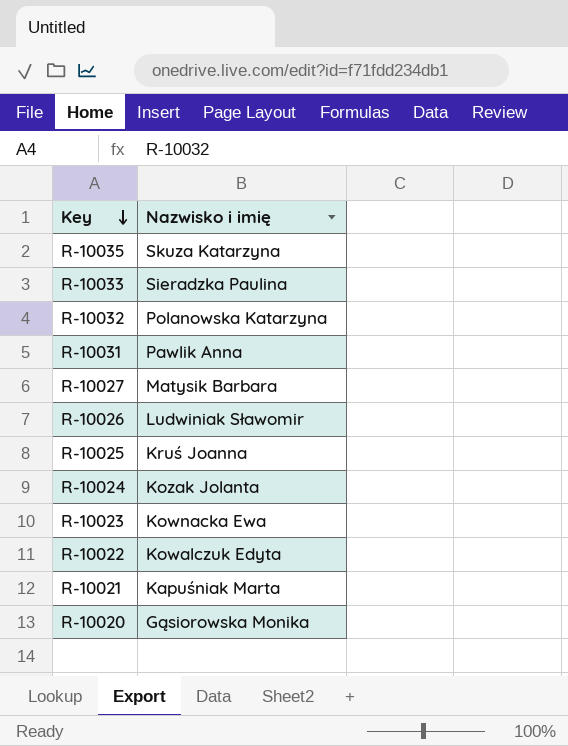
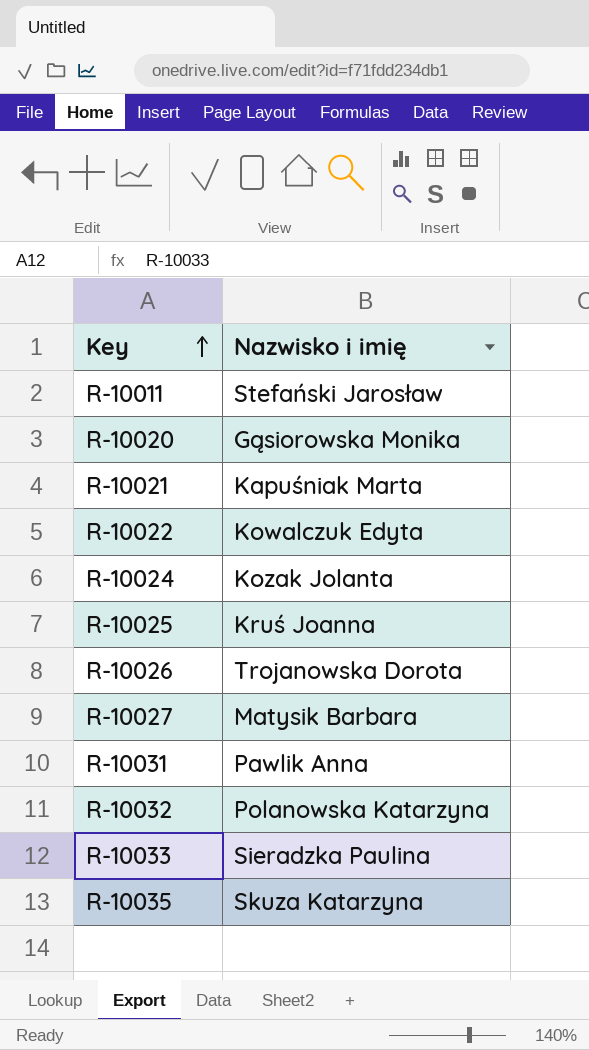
row order: Key descending -> Key ascending
row R-10023: Kownacka Ewa -> none
row R-10011: none -> Stefański Jarosław
R-10026 | Nazwisko i imię: Ludwiniak Sławomir -> Trojanowska Dorota

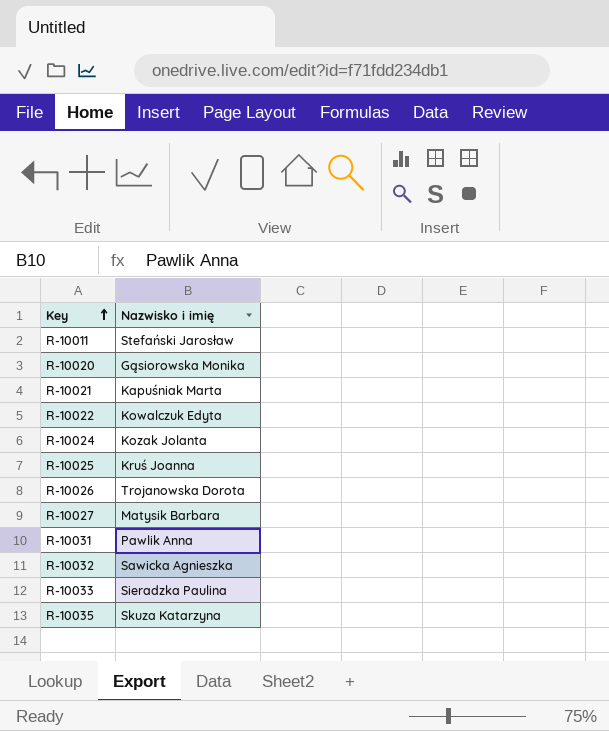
R-10032 | Nazwisko i imię: Polanowska Katarzyna -> Sawicka Agnieszka

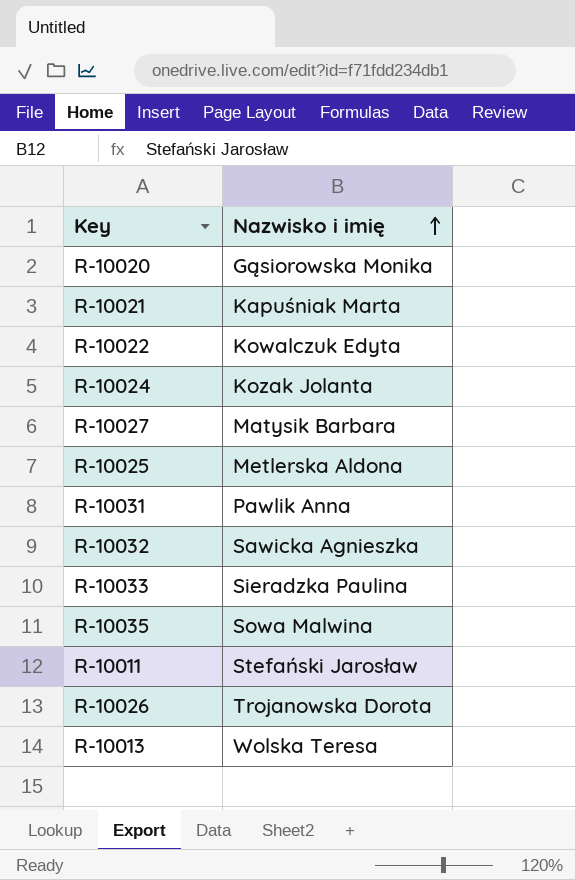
row order: Key ascending -> Nazwisko i imię ascending
R-10025 | Nazwisko i imię: Kruś Joanna -> Metlerska Aldona
R-10035 | Nazwisko i imię: Skuza Katarzyna -> Sowa Malwina
row R-10013: none -> Wolska Teresa

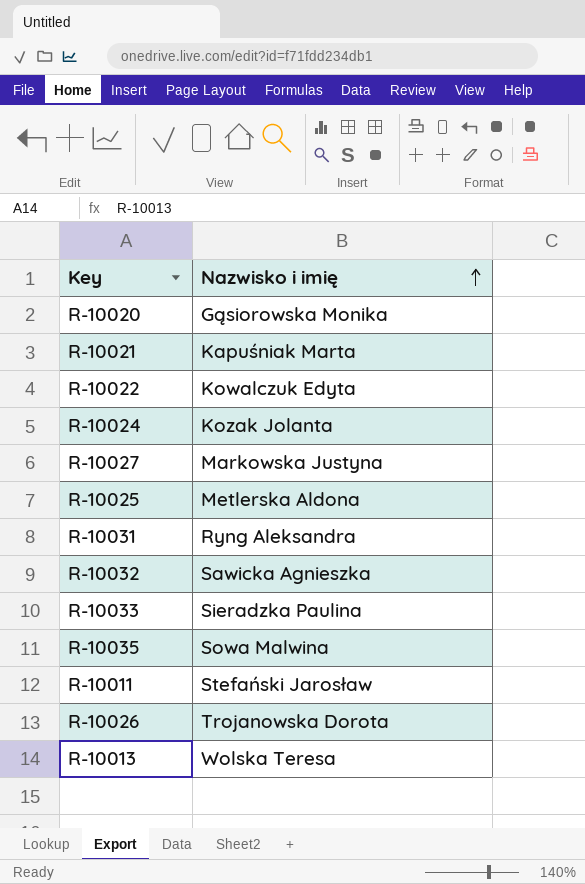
R-10027 | Nazwisko i imię: Matysik Barbara -> Markowska Justyna
R-10031 | Nazwisko i imię: Pawlik Anna -> Ryng Aleksandra

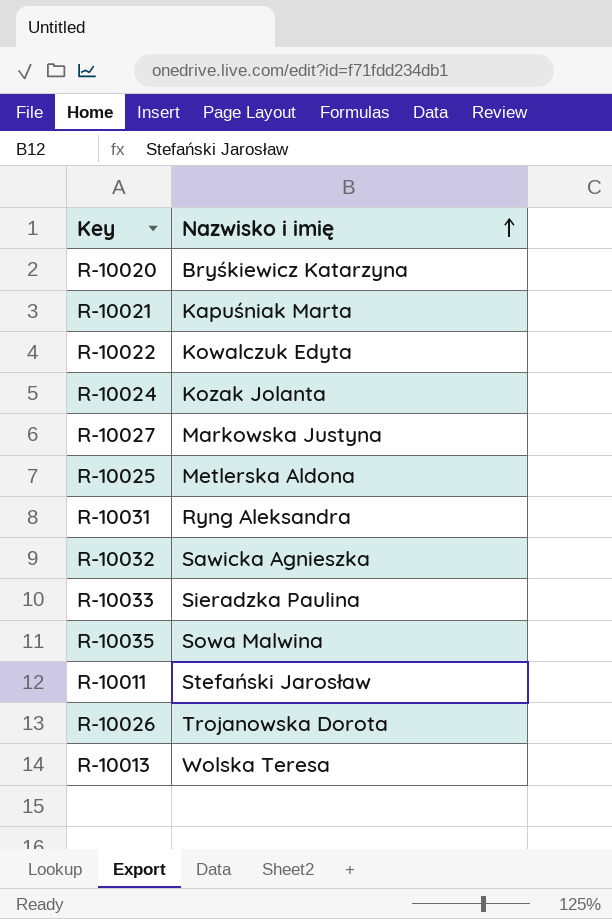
R-10020 | Nazwisko i imię: Gąsiorowska Monika -> Bryśkiewicz Katarzyna

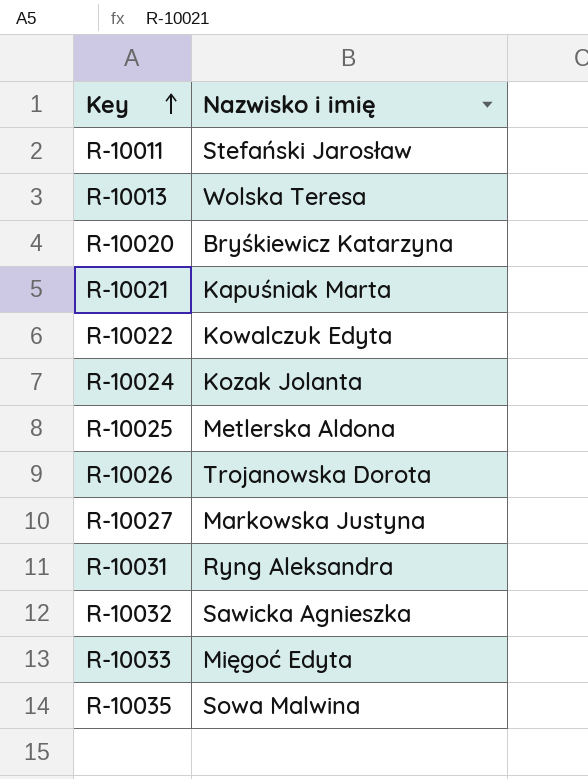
row order: Nazwisko i imię ascending -> Key ascending
R-10033 | Nazwisko i imię: Sieradzka Paulina -> Mięgoć Edyta

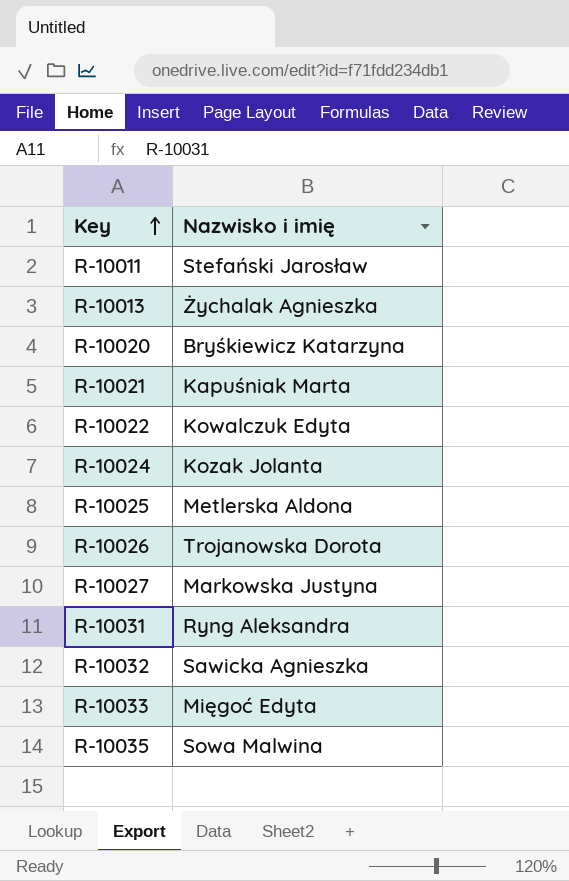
R-10013 | Nazwisko i imię: Wolska Teresa -> Żychalak Agnieszka

